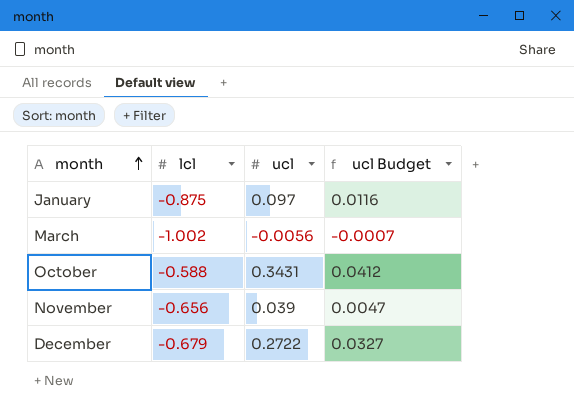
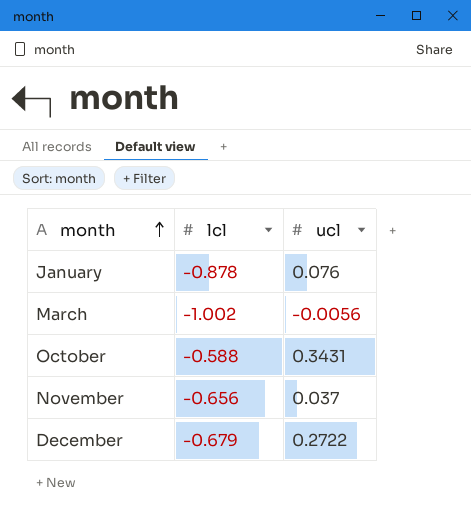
column ucl Budget | formula: [ucl] * 0.12 -> none
January | lcl: -0.875 -> -0.878
January | ucl: 0.097 -> 0.076
November | ucl: 0.039 -> 0.037

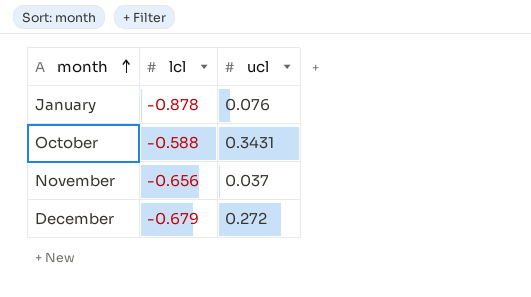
row March: -1.002 | -0.0056 -> none
December | ucl: 0.2722 -> 0.272

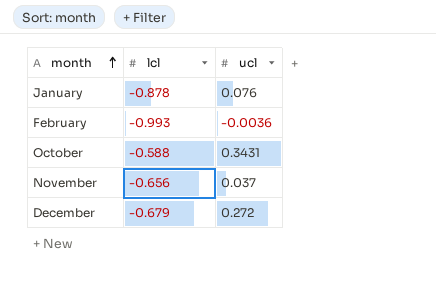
row February: none -> -0.993 | -0.0036

